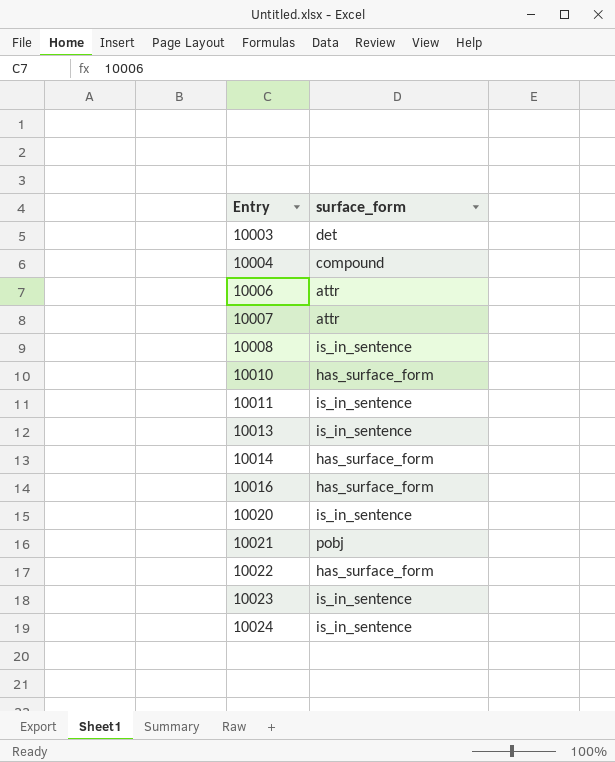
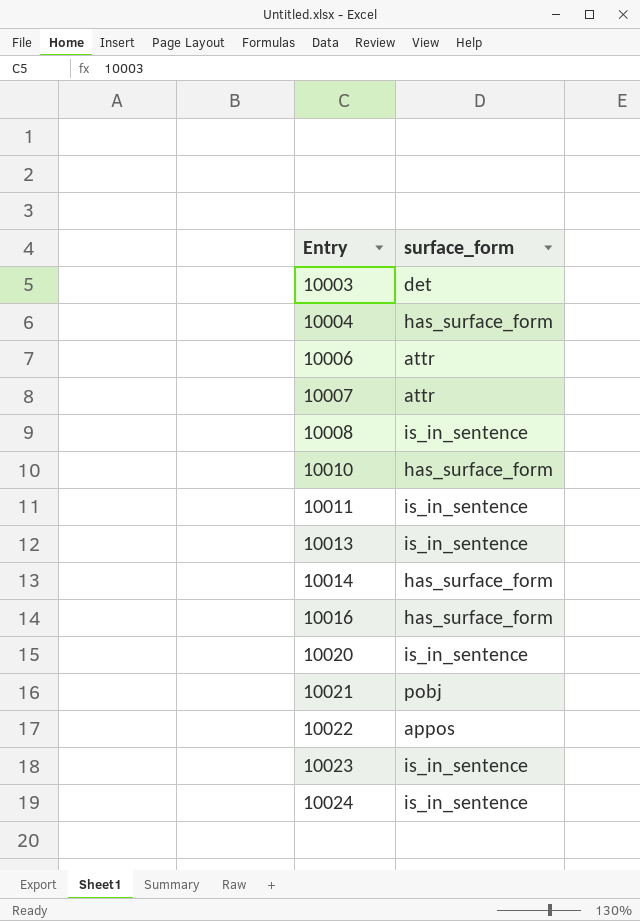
10004 | surface_form: compound -> has_surface_form
10022 | surface_form: has_surface_form -> appos

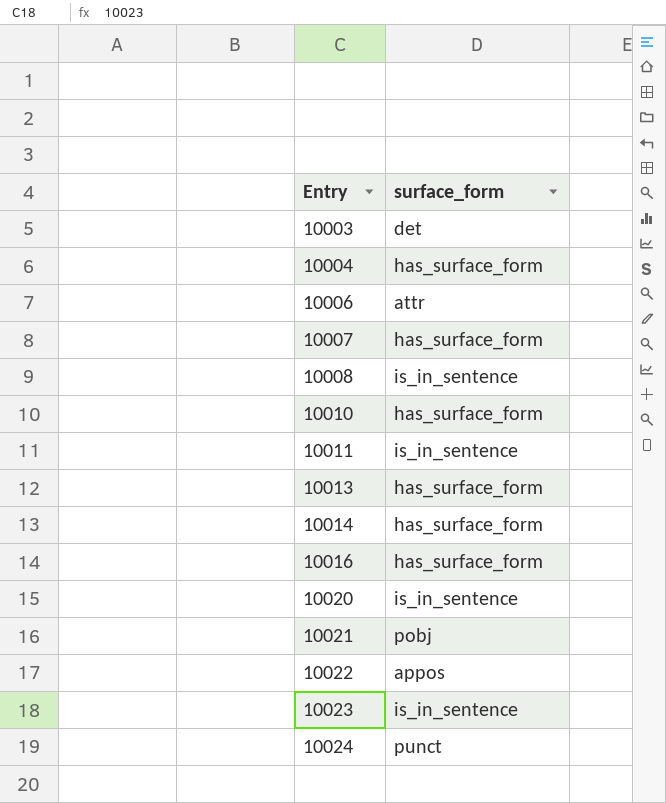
10007 | surface_form: attr -> has_surface_form
10013 | surface_form: is_in_sentence -> has_surface_form
10024 | surface_form: is_in_sentence -> punct

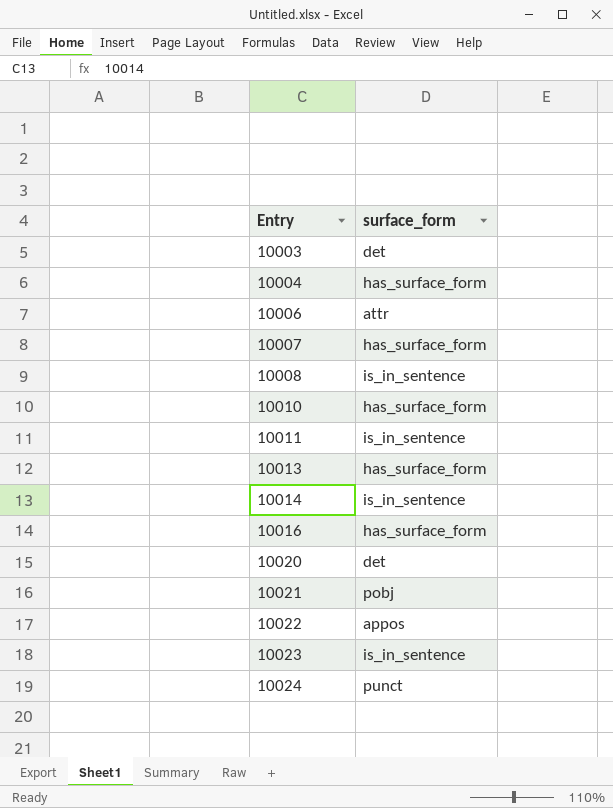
10014 | surface_form: has_surface_form -> is_in_sentence
10020 | surface_form: is_in_sentence -> det

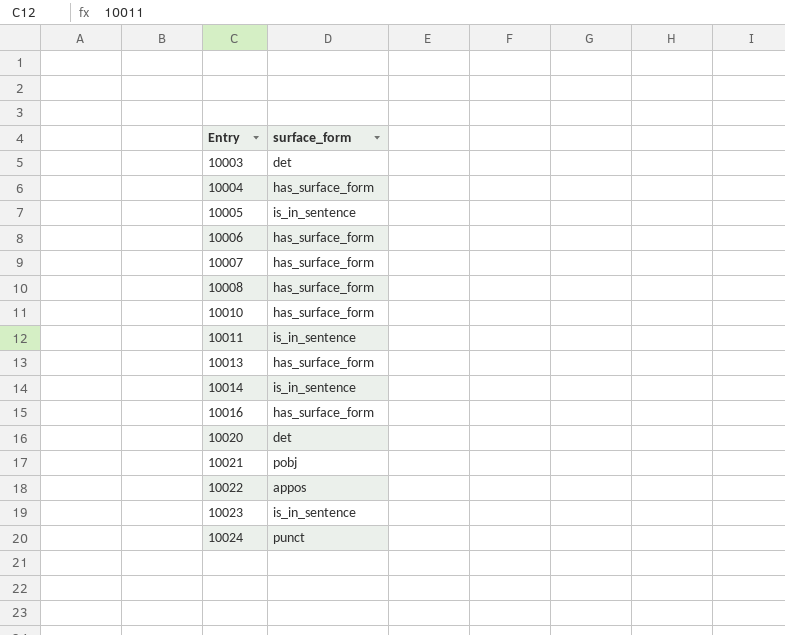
row 10005: none -> is_in_sentence
10006 | surface_form: attr -> has_surface_form
10008 | surface_form: is_in_sentence -> has_surface_form

